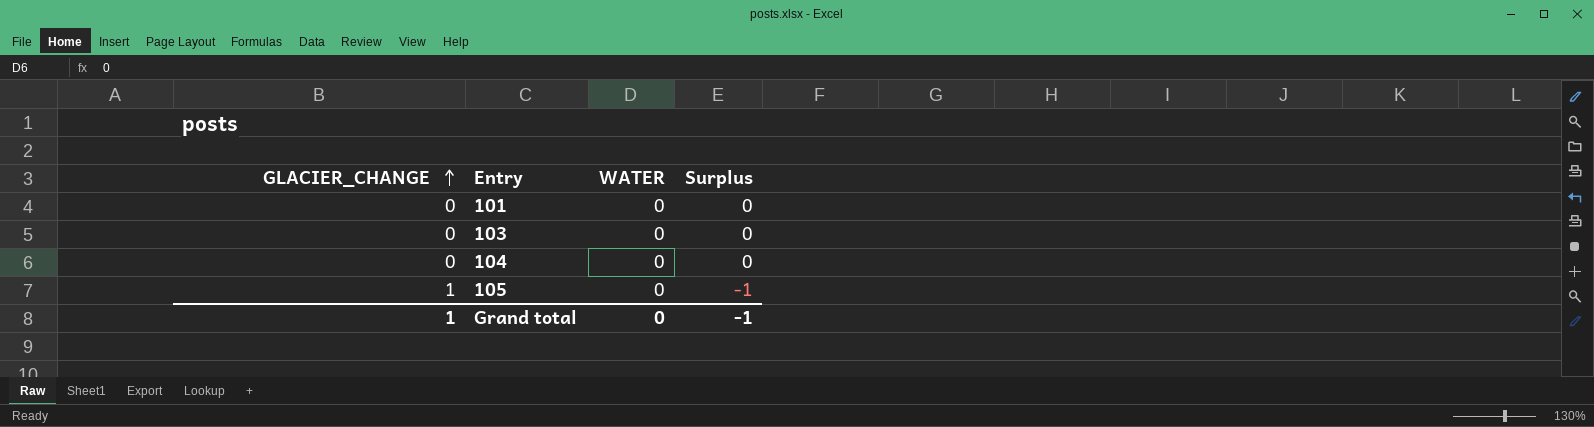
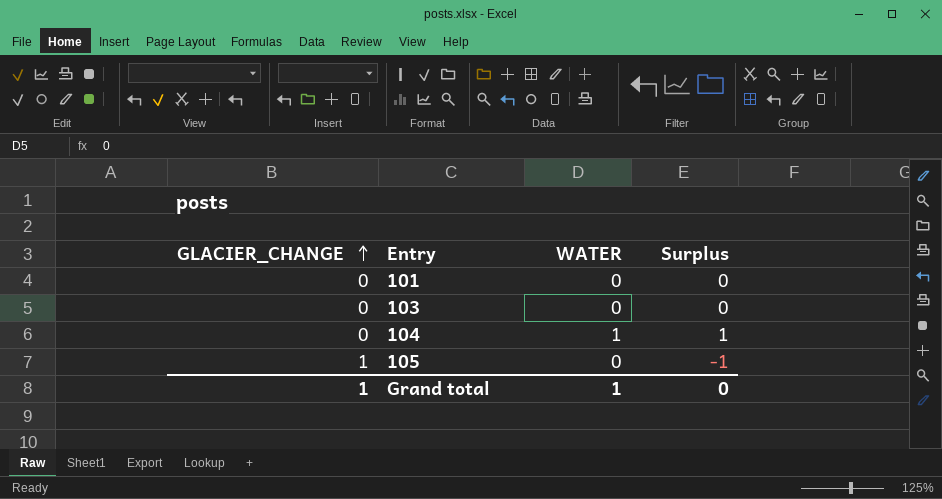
104 | WATER: 0 -> 1
104 | Surplus: 0 -> 1
Grand total | WATER: 0 -> 1
Grand total | Surplus: -1 -> 0

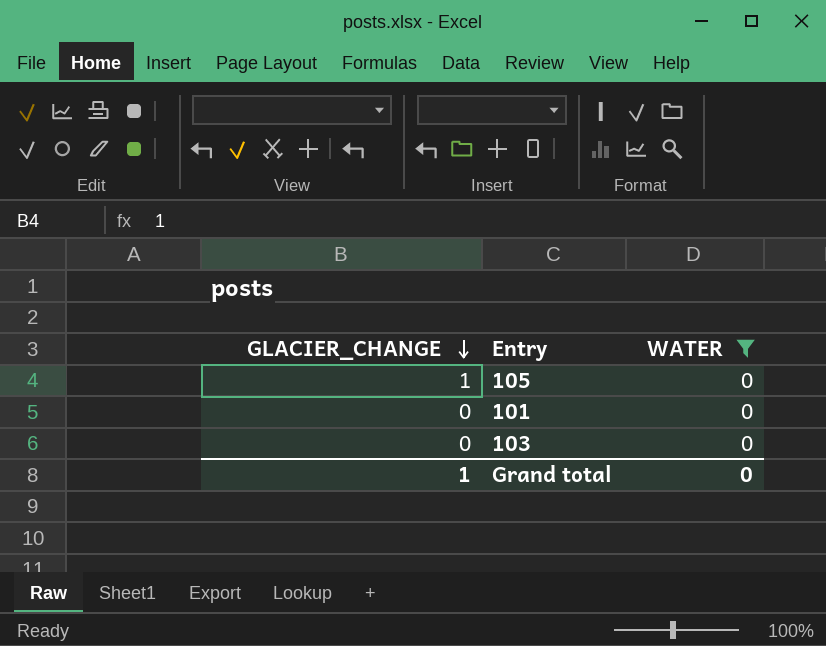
filter: none -> WATER = 0
row order: GLACIER_CHANGE ascending -> GLACIER_CHANGE descending
column Surplus | formula: [WATER] - [GLACIER_CHANGE] -> none
Grand total | WATER: 1 -> 0

